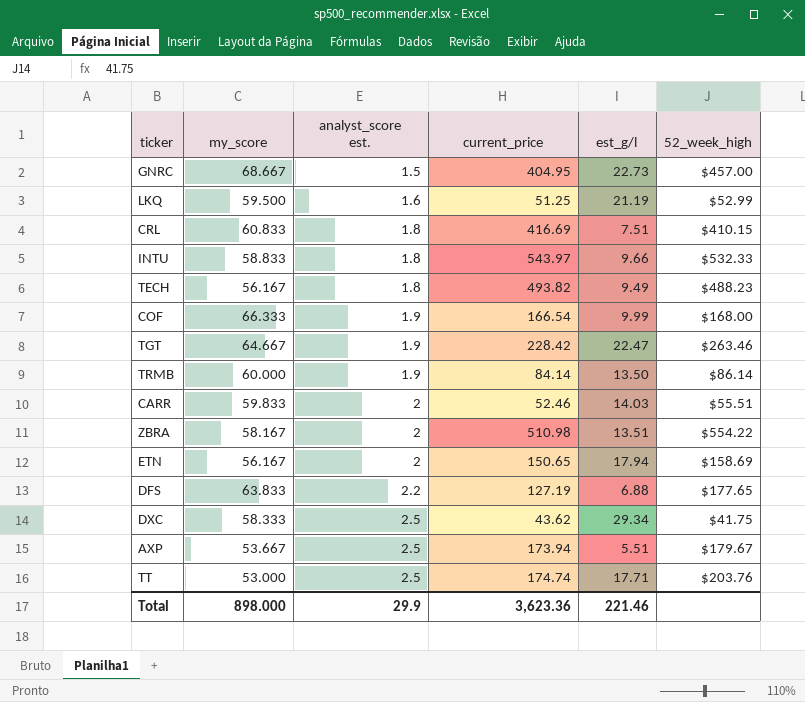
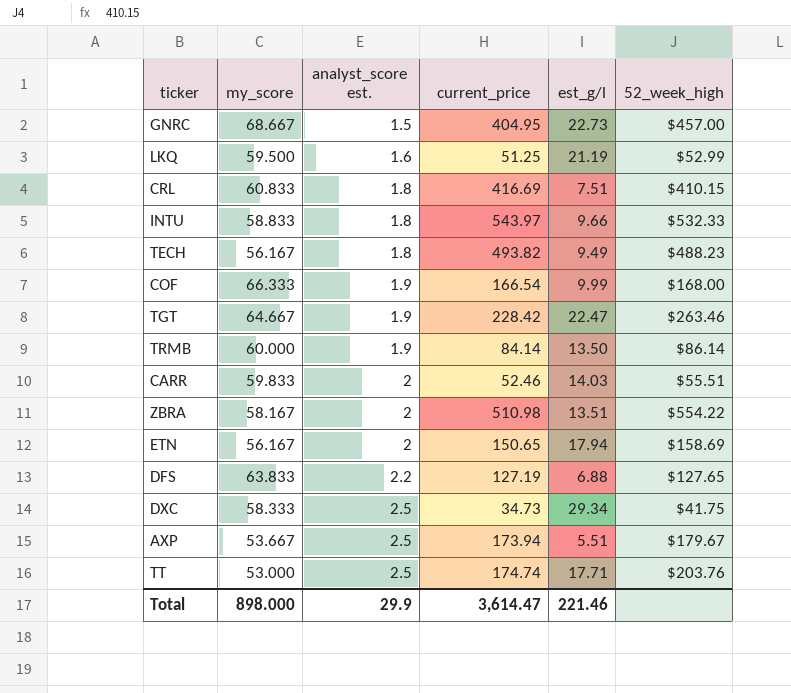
DFS | 52_week_high: $177.65 -> $127.65
DXC | current_price: 43.62 -> 34.73
Total | current_price: 3,623.36 -> 3,614.47

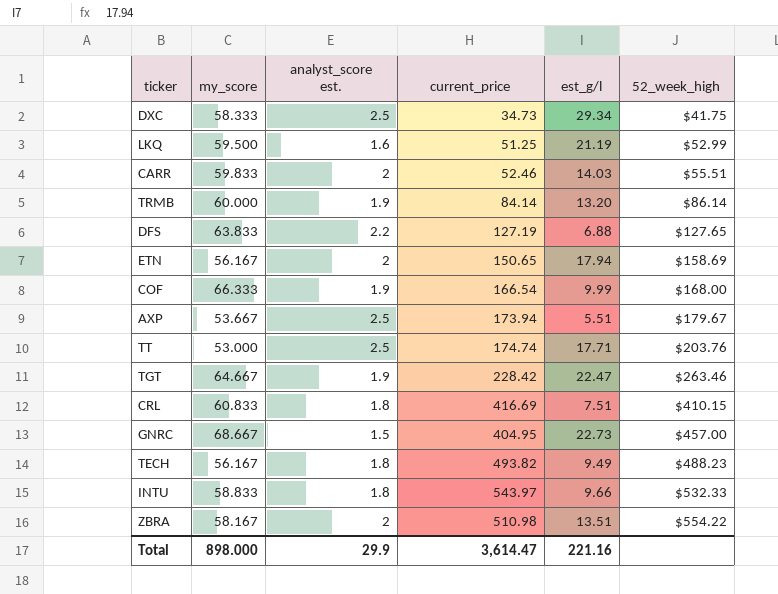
row order: analyst_score est. ascending -> 52_week_high ascending
TRMB | est_g/l: 13.50 -> 13.20
Total | est_g/l: 221.46 -> 221.16

